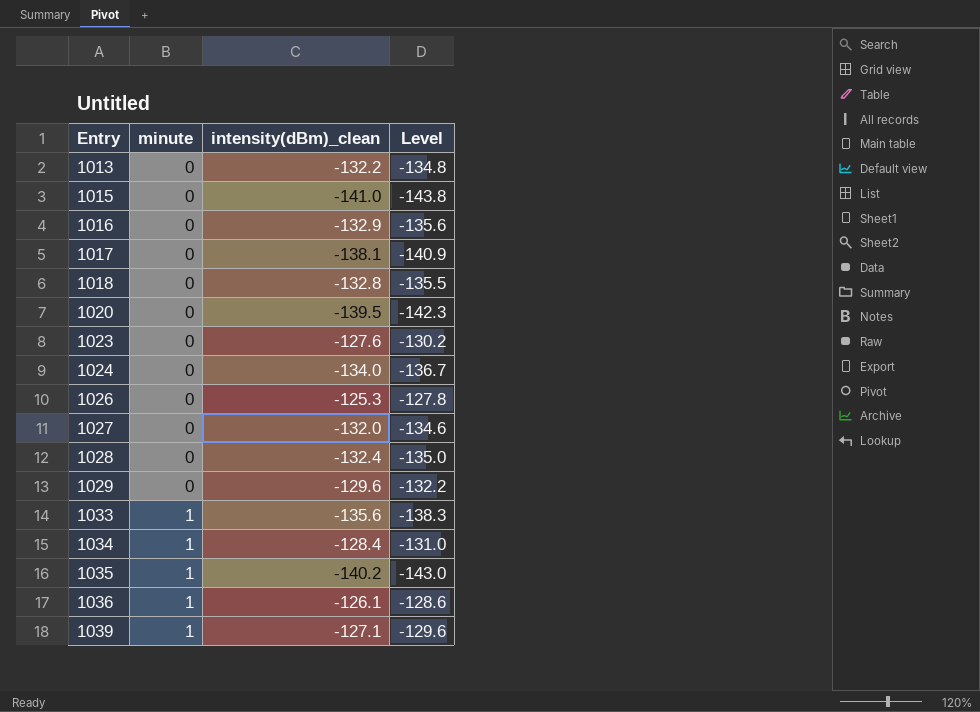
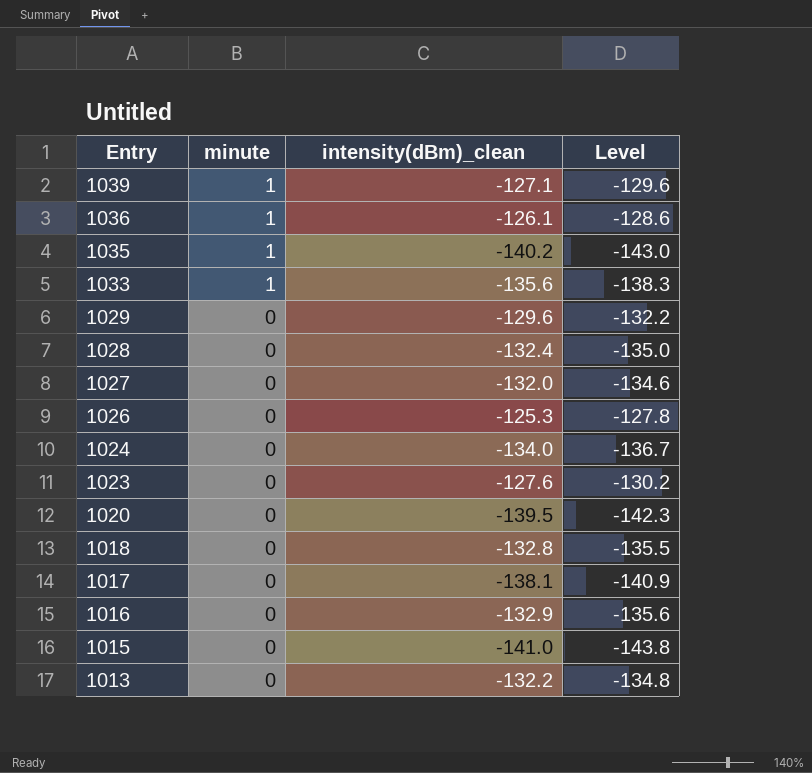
row order: Entry ascending -> Entry descending
row 1034: 1 | -128.4 | -131.0 -> none

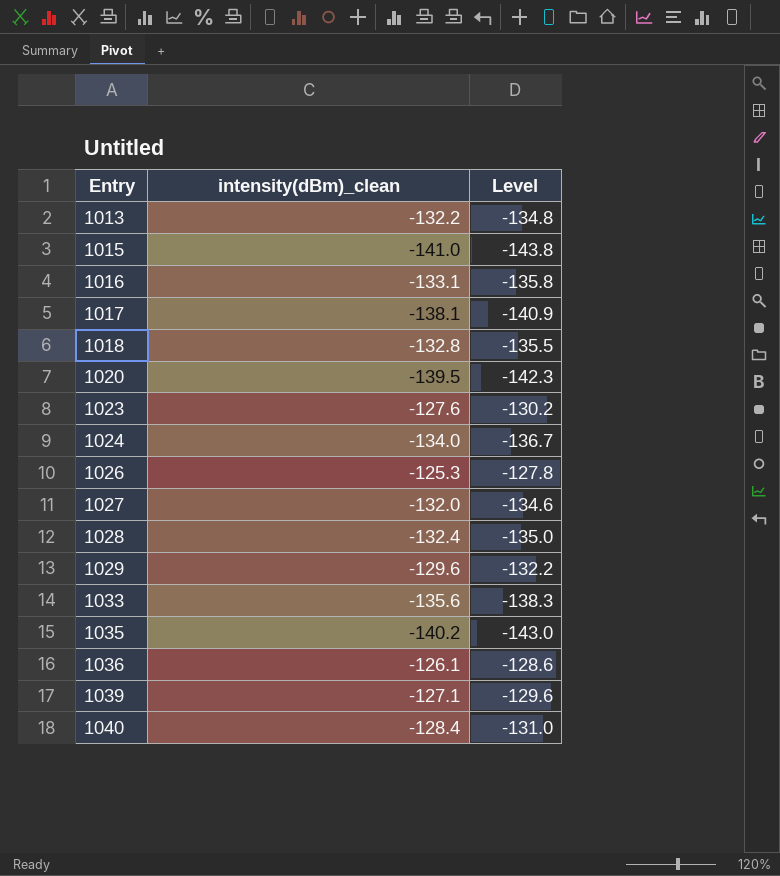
row order: Entry descending -> Entry ascending
column minute | position: 2 -> none
1016 | intensity(dBm)_clean: -132.9 -> -133.1
1016 | Level: -135.6 -> -135.8
row 1040: none -> -128.4 | -131.0

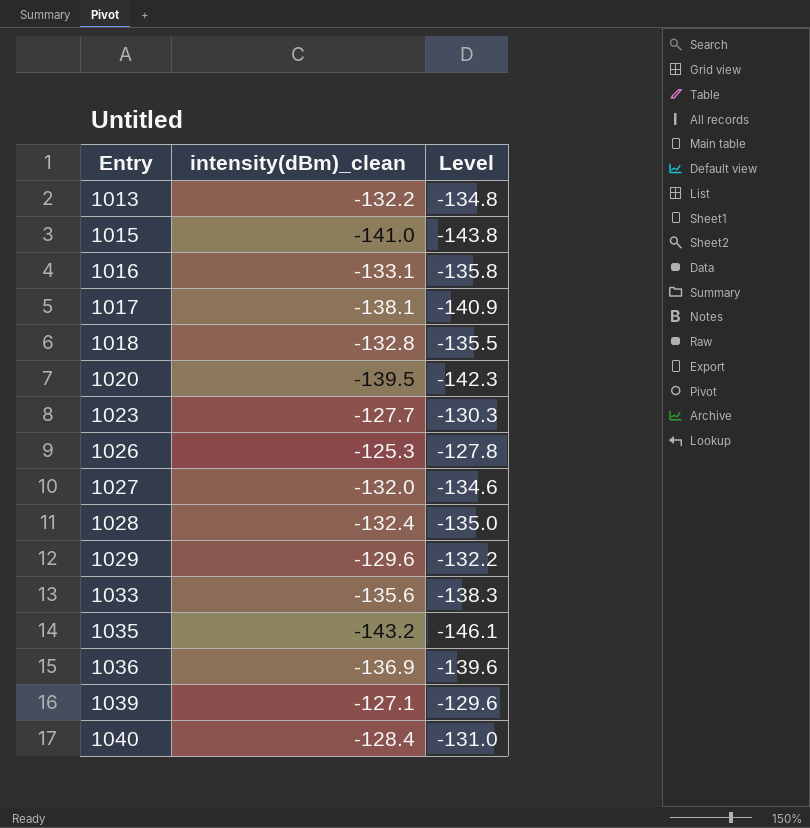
row 1024: -134.0 | -136.7 -> none
1023 | intensity(dBm)_clean: -127.6 -> -127.7
1023 | Level: -130.2 -> -130.3
1035 | intensity(dBm)_clean: -140.2 -> -143.2
1035 | Level: -143.0 -> -146.1
1036 | intensity(dBm)_clean: -126.1 -> -136.9
1036 | Level: -128.6 -> -139.6

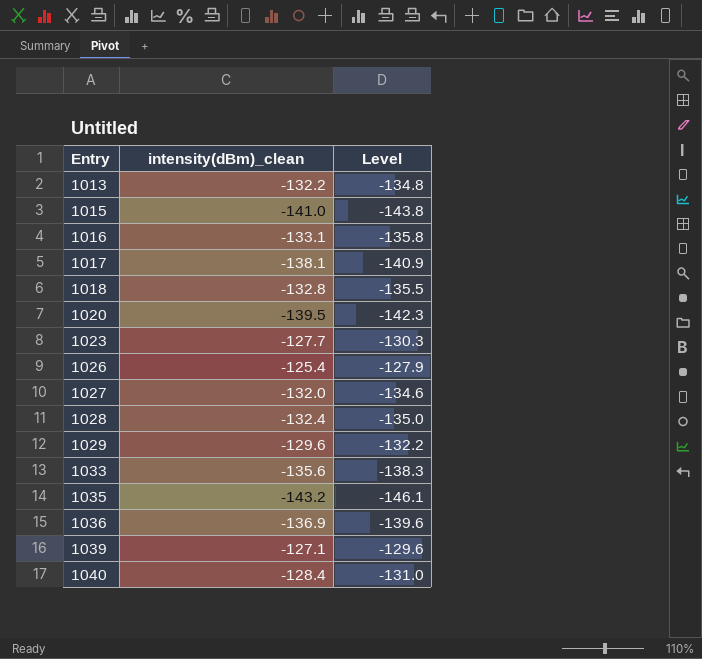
1026 | intensity(dBm)_clean: -125.3 -> -125.4
1026 | Level: -127.8 -> -127.9

